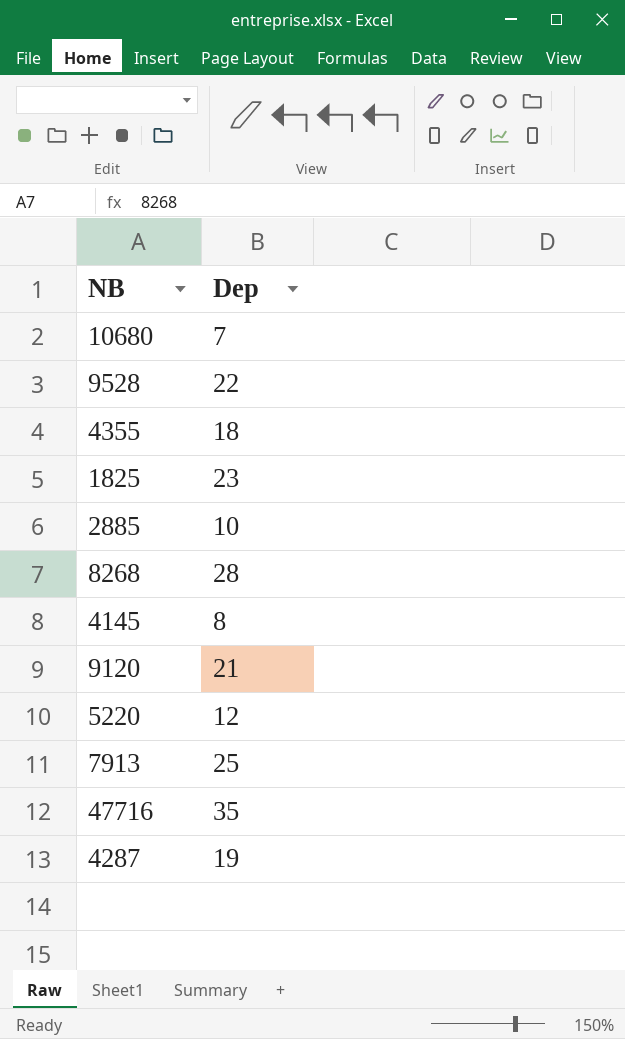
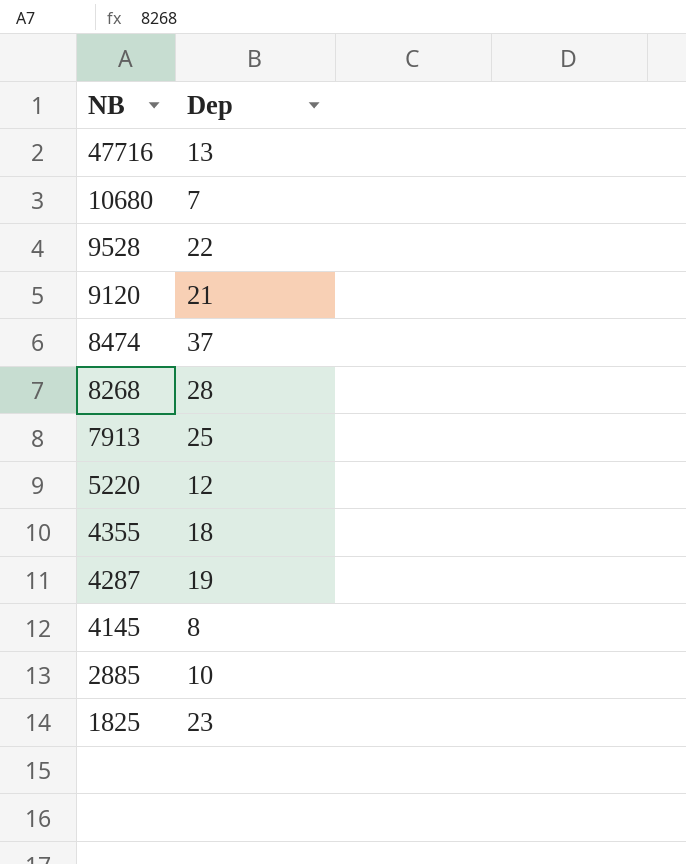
row order: none -> NB descending
47716 | Dep: 35 -> 13
row 8474: none -> 37

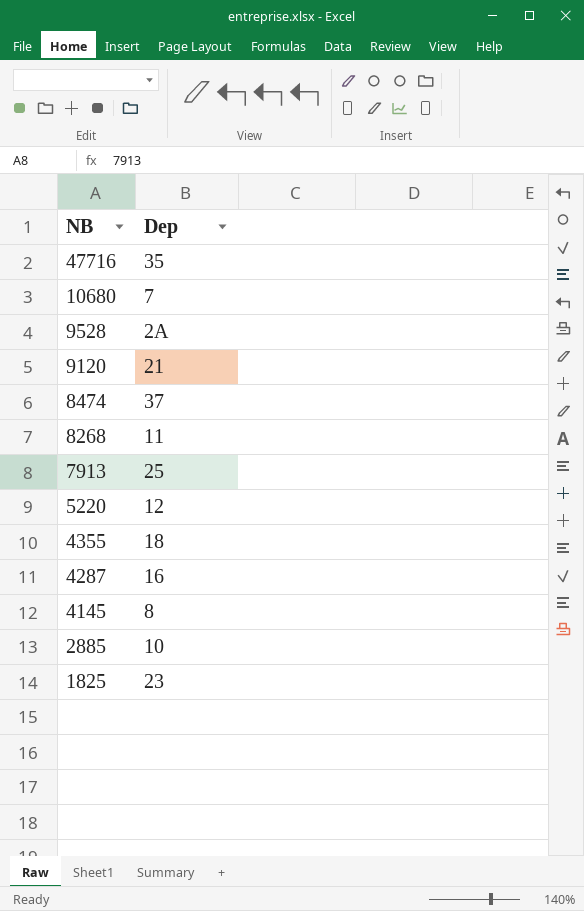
47716 | Dep: 13 -> 35
9528 | Dep: 22 -> 2A
8268 | Dep: 28 -> 11
4287 | Dep: 19 -> 16

